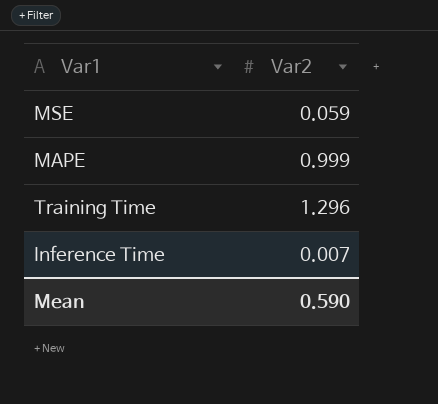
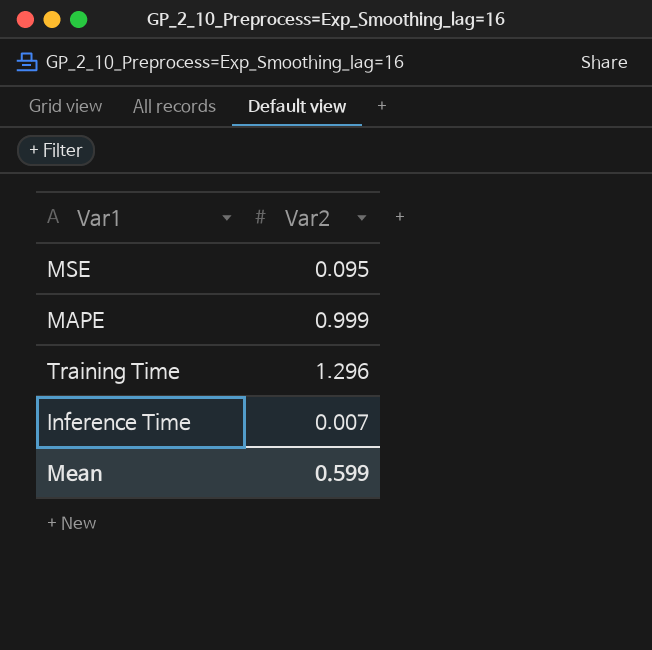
MSE | Var2: 0.059 -> 0.095
Mean | Var2: 0.590 -> 0.599

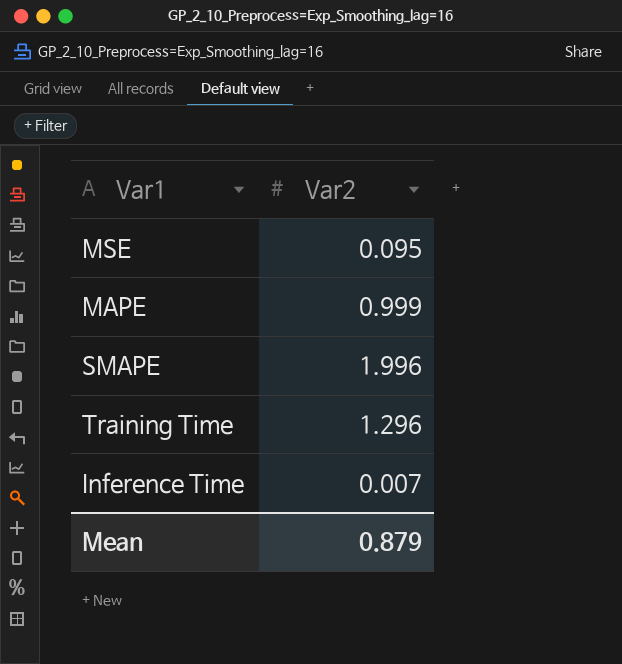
row SMAPE: none -> 1.996
Mean | Var2: 0.599 -> 0.879

